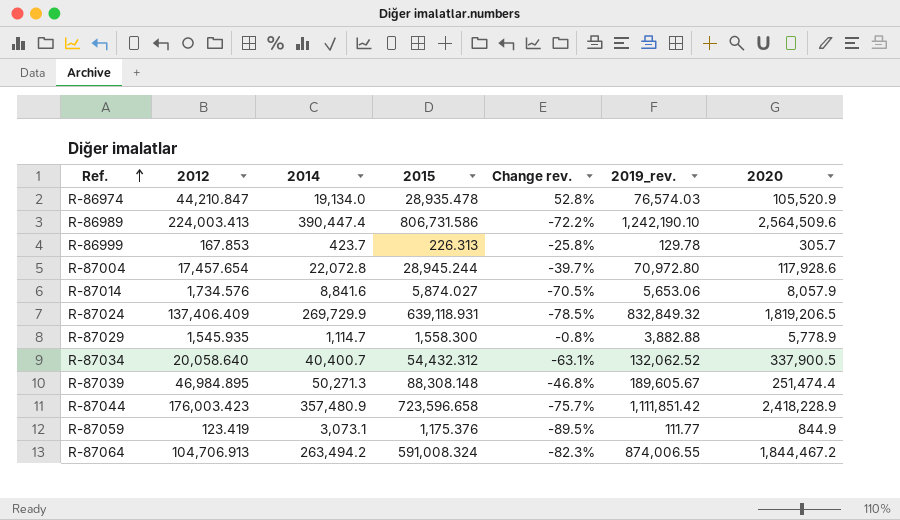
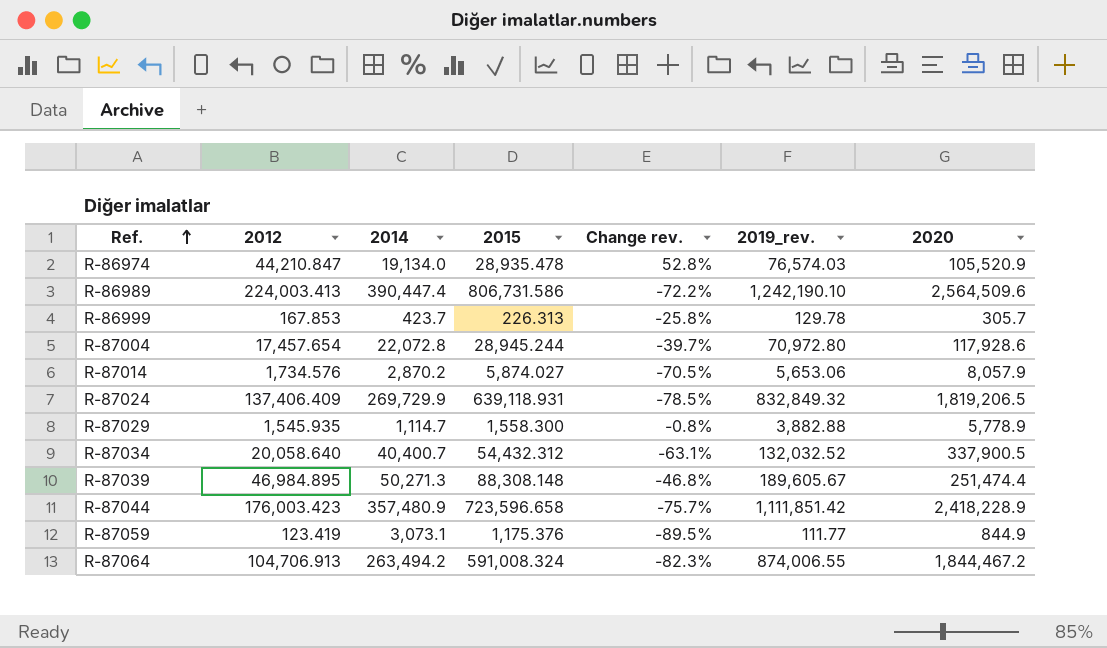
R-87014 | 2014: 8,841.6 -> 2,870.2
R-87034 | 2019_rev.: 132,062.52 -> 132,032.52

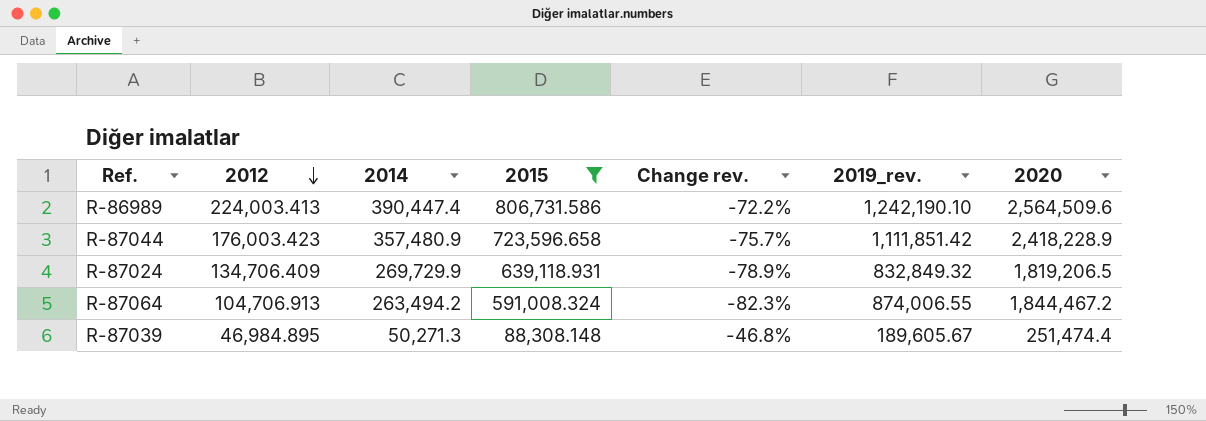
filter: none -> 2015 >= 88,308.148
row order: Ref. ascending -> 2012 descending
R-87024 | 2012: 137,406.409 -> 134,706.409
R-87024 | Change rev.: -78.5% -> -78.9%

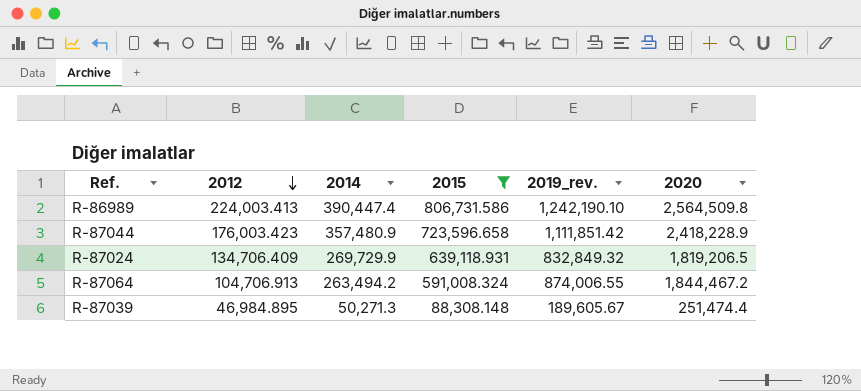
column Change rev. | formula: ([2012] - [2015]) / [2015] -> none
R-86989 | 2020: 2,564,509.6 -> 2,564,509.8

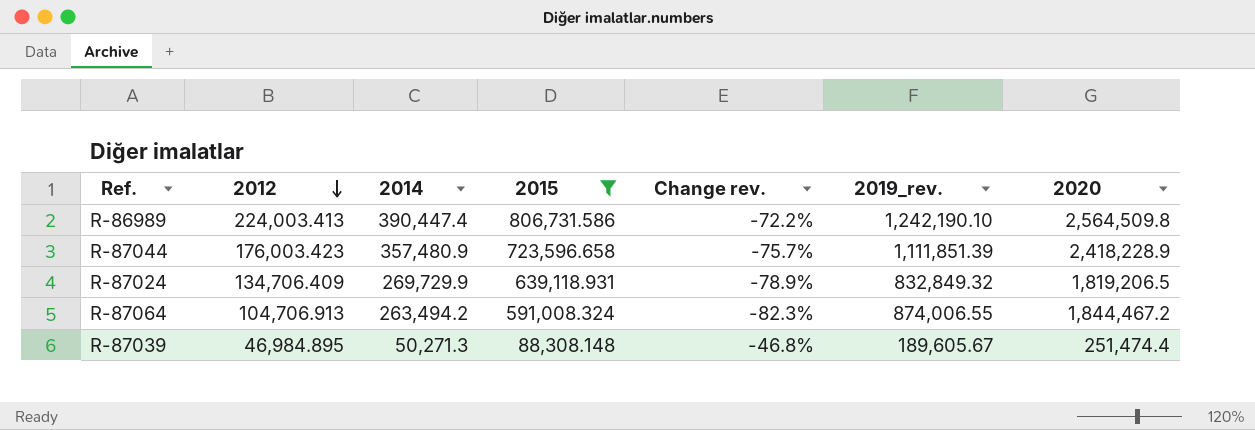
column Change rev. | formula: none -> ([2012] - [2015]) / [2015]
R-87044 | 2019_rev.: 1,111,851.42 -> 1,111,851.39

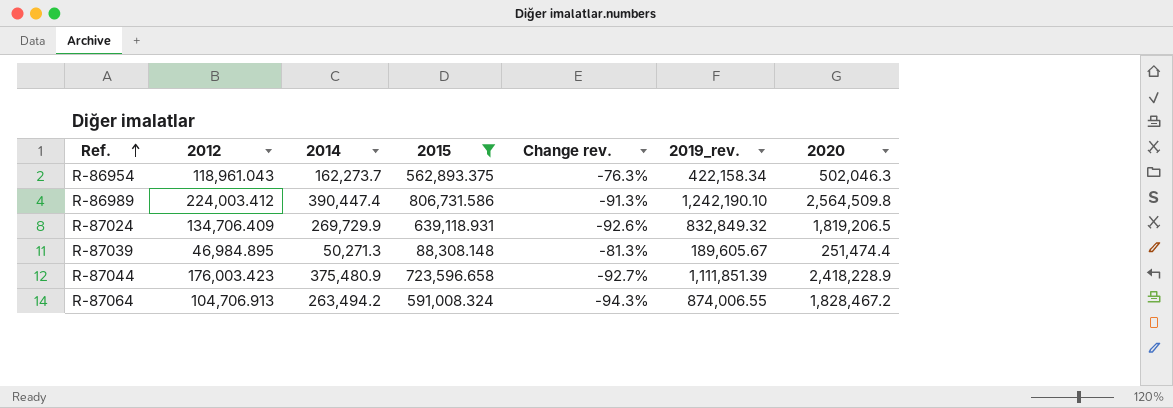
row order: 2012 descending -> Ref. ascending
column Change rev. | formula: ([2012] - [2015]) / [2015] -> ([2012] - [2020]) / [2020]
row R-86954: none -> 118,961.043 | 162,273.7 | 562,893.375 | -76.3% | 422,158.34 | 502,046.3
R-86989 | 2012: 224,003.413 -> 224,003.412
R-87044 | 2014: 357,480.9 -> 375,480.9
R-87064 | 2020: 1,844,467.2 -> 1,828,467.2

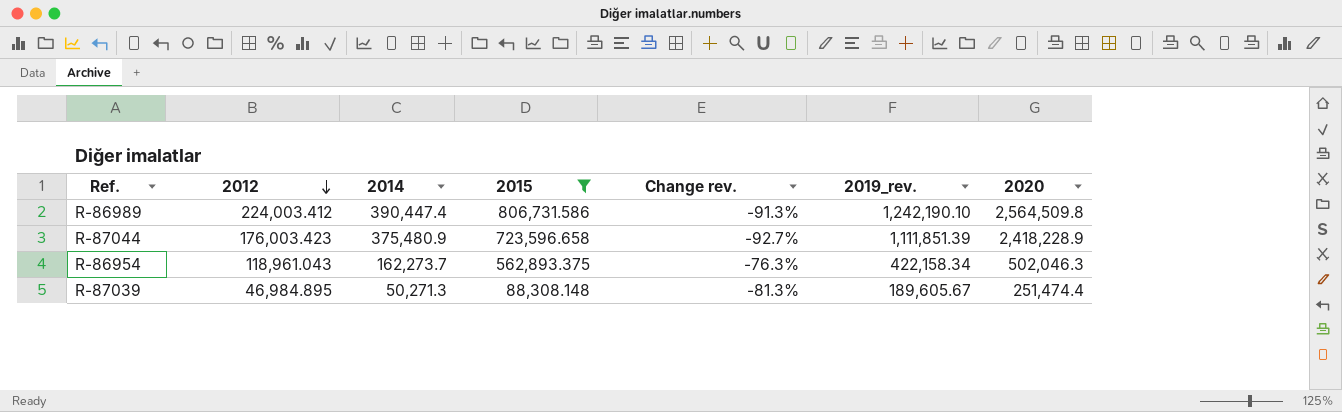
row order: Ref. ascending -> 2012 descending
row R-87024: 134,706.409 | 269,729.9 | 639,118.931 | -92.6% | 832,849.32 | 1,819,206.5 -> none
row R-87064: 104,706.913 | 263,494.2 | 591,008.324 | -94.3% | 874,006.55 | 1,828,467.2 -> none

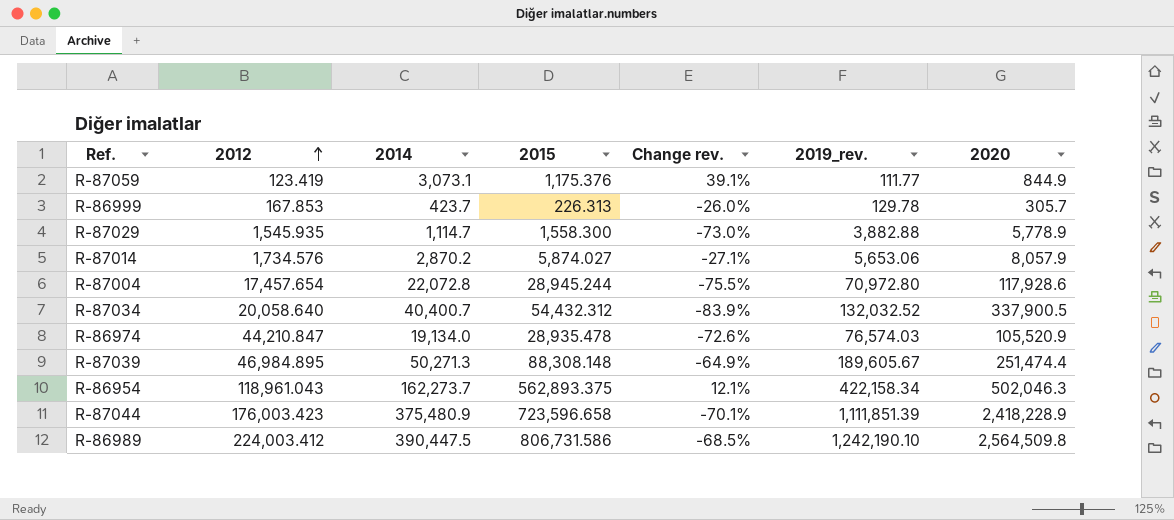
filter: 2015 >= 88,308.148 -> none
row order: 2012 descending -> 2012 ascending
column Change rev. | formula: ([2012] - [2020]) / [2020] -> ([2015] - [2020]) / [2020]
R-86989 | 2014: 390,447.4 -> 390,447.5

